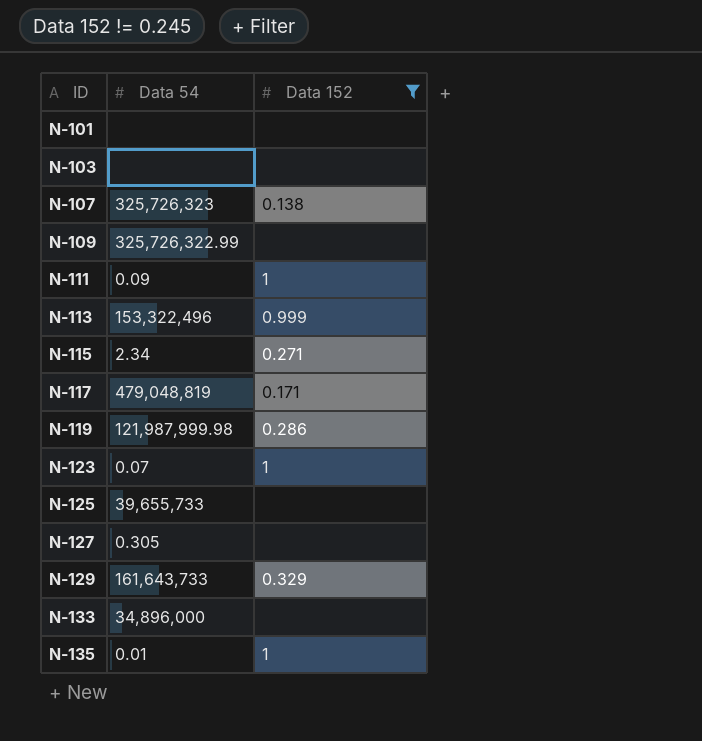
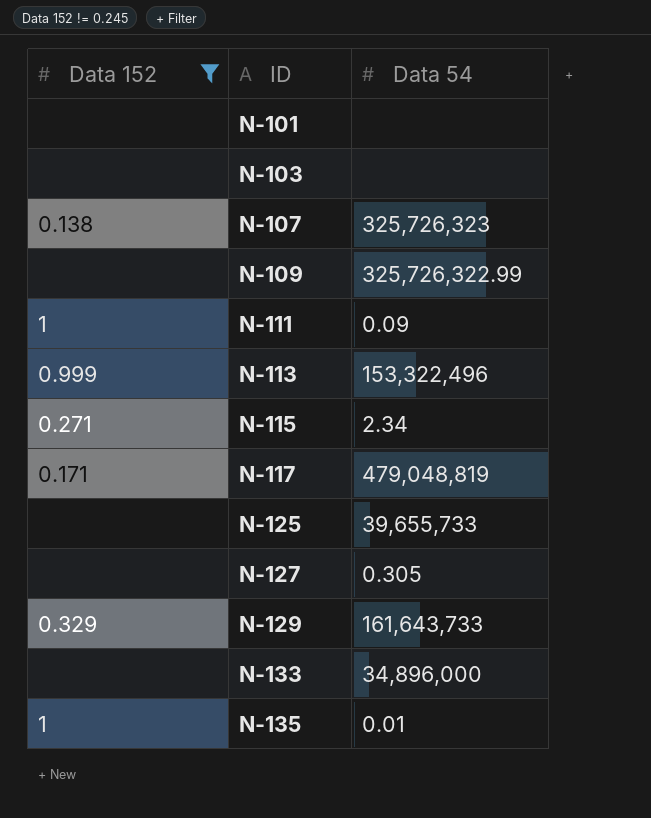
column Data 152 | position: 3 -> 1
row N-119: 121,987,999.98 | 0.286 -> none
row N-123: 0.07 | 1 -> none

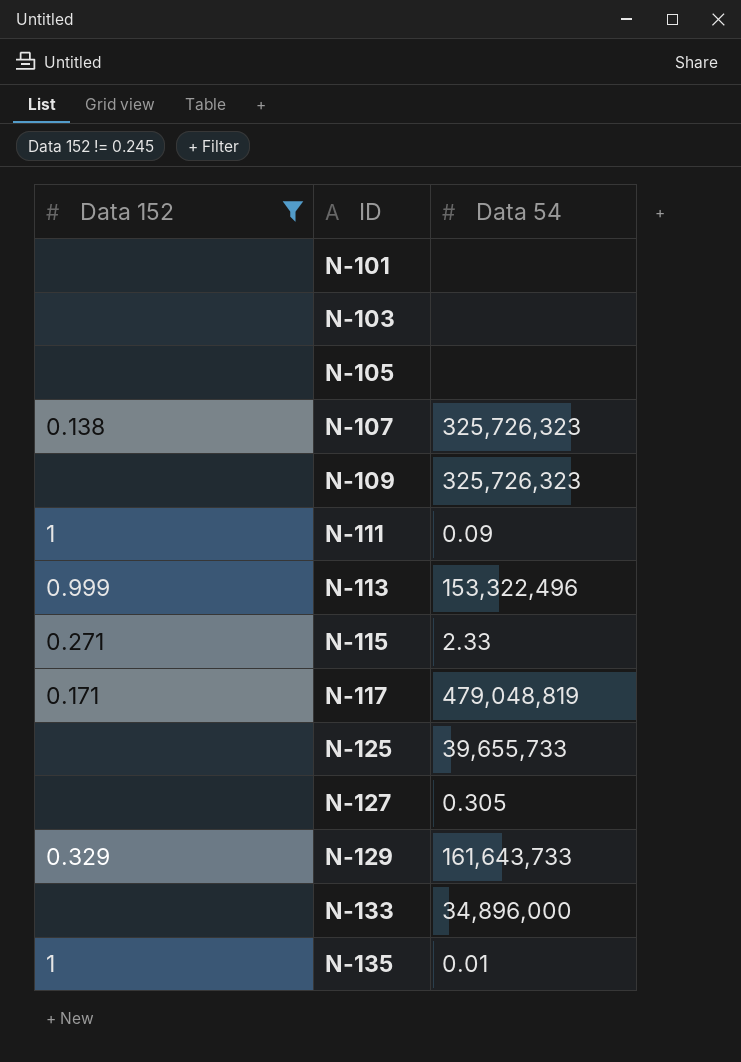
row N-105: none -> none | none
N-109 | Data 54: 325,726,322.99 -> 325,726,323
N-115 | Data 54: 2.34 -> 2.33

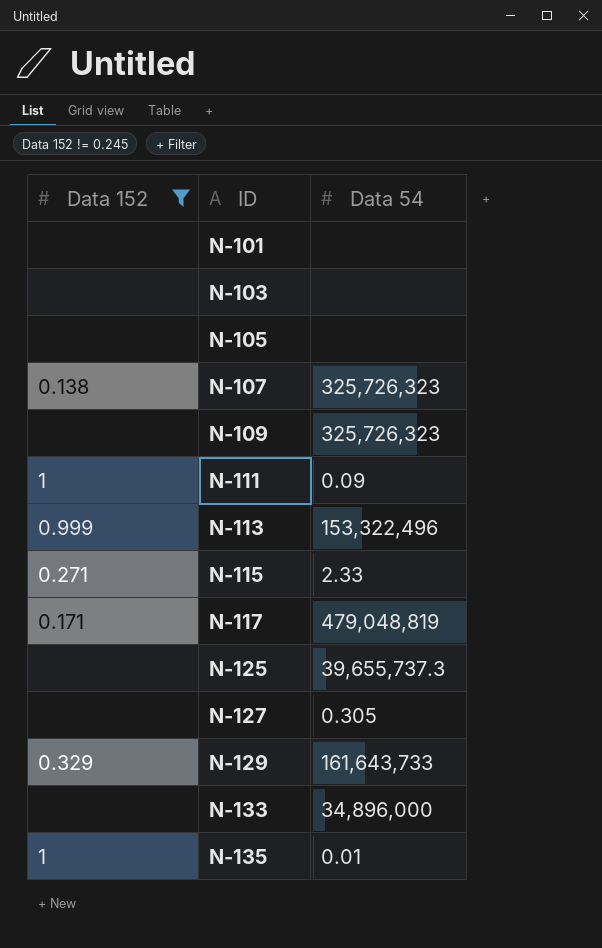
N-125 | Data 54: 39,655,733 -> 39,655,737.3

